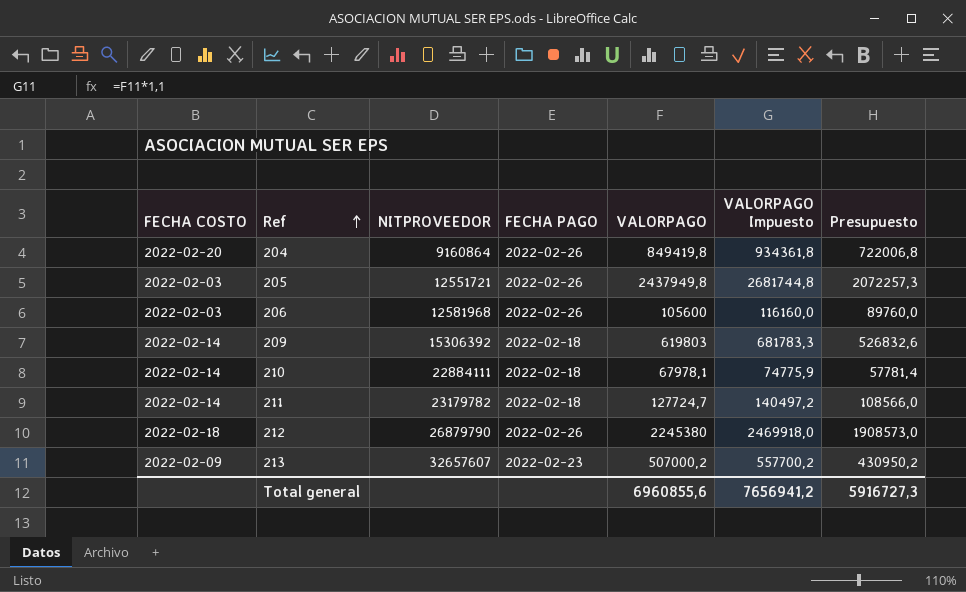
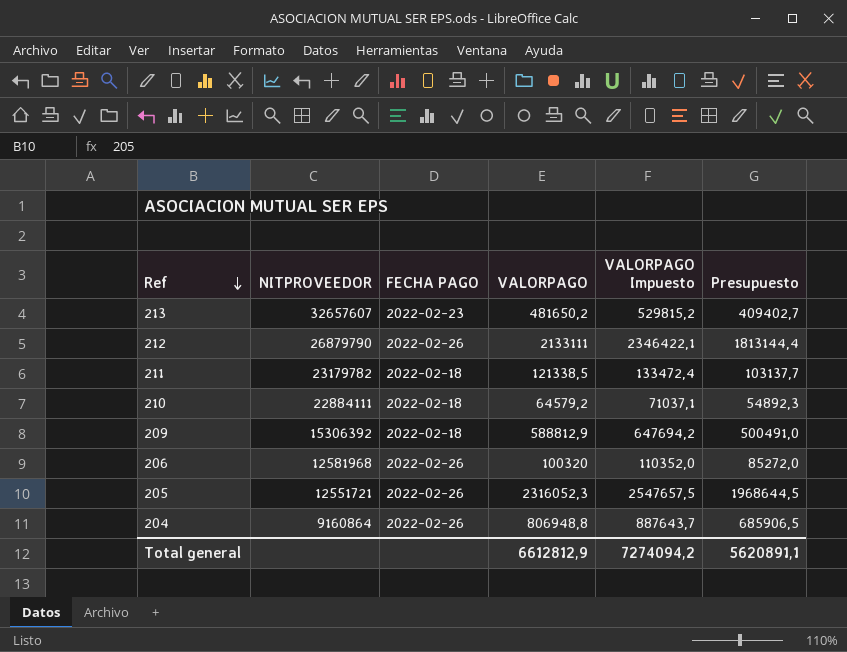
row order: Ref ascending -> Ref descending
column FECHA COSTO | position: 1 -> none
213 | VALORPAGO: 507000,2 -> 481650,2
213 | VALORPAGO Impuesto: 557700,2 -> 529815,2
213 | Presupuesto: 430950,2 -> 409402,7
212 | VALORPAGO: 2245380 -> 2133111
212 | VALORPAGO Impuesto: 2469918,0 -> 2346422,1
212 | Presupuesto: 1908573,0 -> 1813144,4
211 | VALORPAGO: 127724,7 -> 121338,5
211 | VALORPAGO Impuesto: 140497,2 -> 133472,4
211 | Presupuesto: 108566,0 -> 103137,7
210 | VALORPAGO: 67978,1 -> 64579,2
210 | VALORPAGO Impuesto: 74775,9 -> 71037,1
210 | Presupuesto: 57781,4 -> 54892,3
209 | VALORPAGO: 619803 -> 588812,9
209 | VALORPAGO Impuesto: 681783,3 -> 647694,2
209 | Presupuesto: 526832,6 -> 500491,0
206 | VALORPAGO: 105600 -> 100320
206 | VALORPAGO Impuesto: 116160,0 -> 110352,0
206 | Presupuesto: 89760,0 -> 85272,0
205 | VALORPAGO: 2437949,8 -> 2316052,3
205 | VALORPAGO Impuesto: 2681744,8 -> 2547657,5
205 | Presupuesto: 2072257,3 -> 1968644,5
204 | VALORPAGO: 849419,8 -> 806948,8
204 | VALORPAGO Impuesto: 934361,8 -> 887643,7
204 | Presupuesto: 722006,8 -> 685906,5
Total general | VALORPAGO: 6960855,6 -> 6612812,9
Total general | VALORPAGO Impuesto: 7656941,2 -> 7274094,2
Total general | Presupuesto: 5916727,3 -> 5620891,1

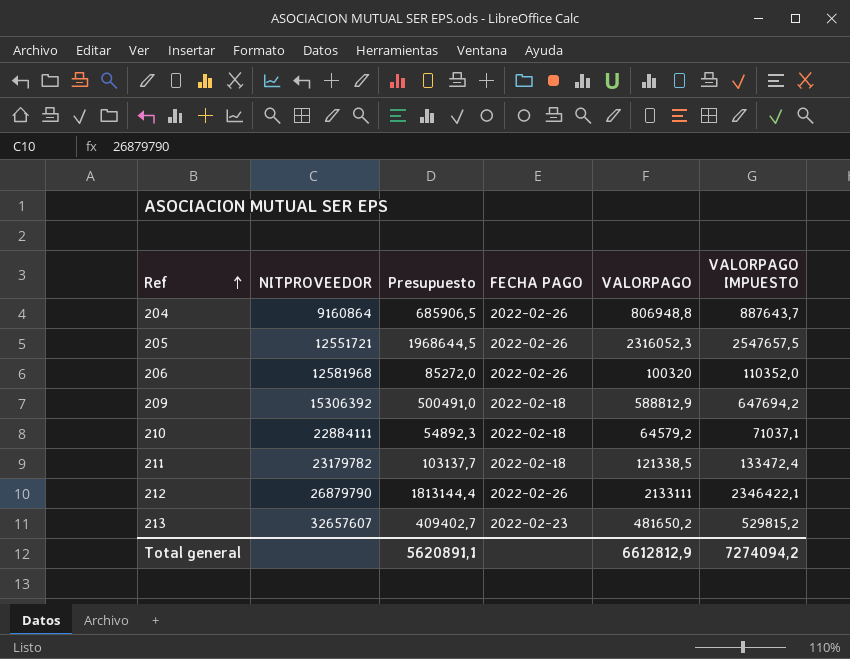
row order: Ref descending -> Ref ascending
column Presupuesto | position: 6 -> 3
column name: VALORPAGO Impuesto -> VALORPAGO IMPUESTO

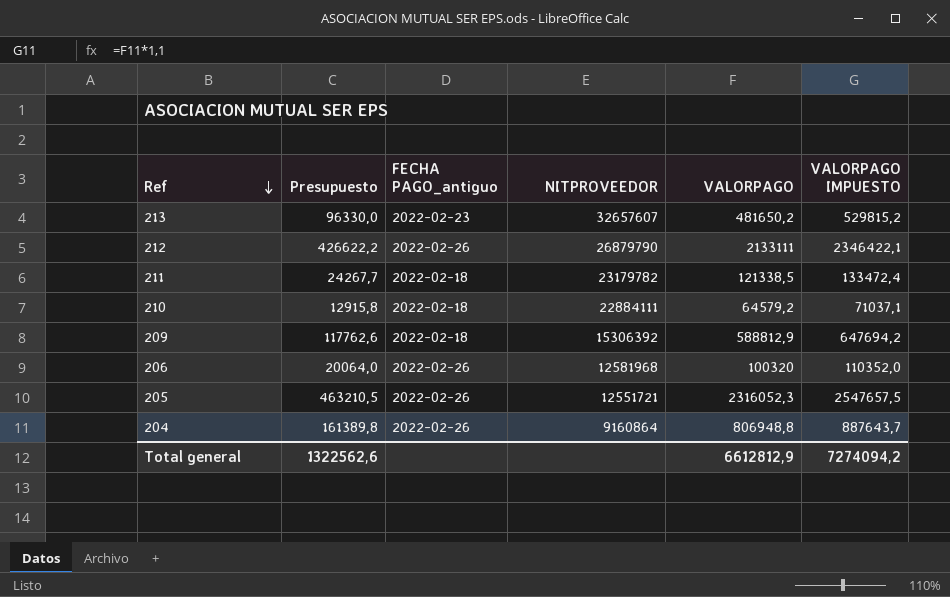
row order: Ref ascending -> Ref descending
column Presupuesto | formula: [VALORPAGO] * 0,85 -> [VALORPAGO] * 0,2
column name: FECHA PAGO -> FECHA PAGO_antiguo
column NITPROVEEDOR | position: 2 -> 4
Total general | Presupuesto: 5620891,1 -> 1322562,6

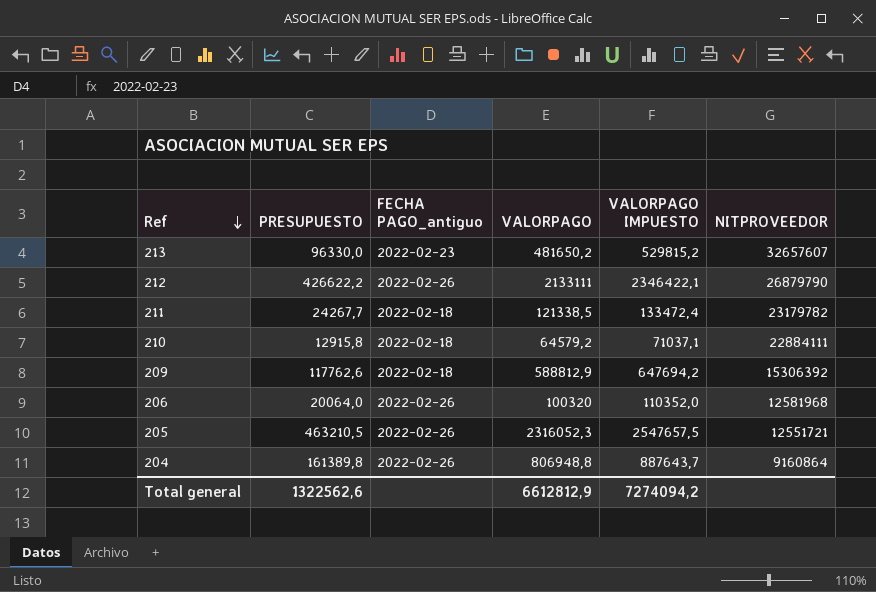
column name: Presupuesto -> PRESUPUESTO
column NITPROVEEDOR | position: 4 -> 6

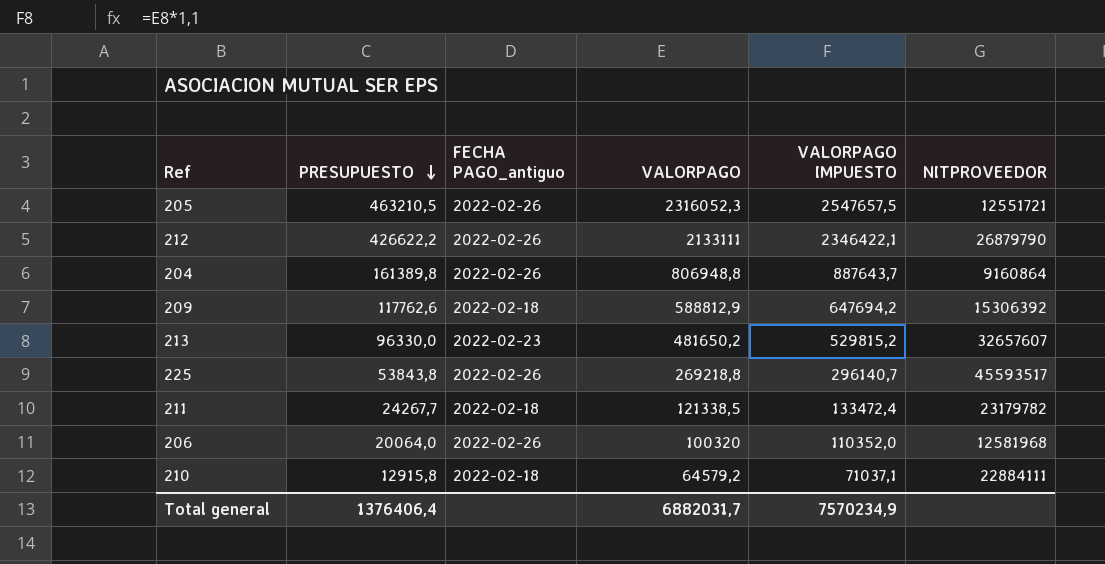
row order: Ref descending -> PRESUPUESTO descending
row 225: none -> 53843,8 | 2022-02-26 | 269218,8 | 296140,7 | 45593517
Total general | PRESUPUESTO: 1322562,6 -> 1376406,4
Total general | VALORPAGO: 6612812,9 -> 6882031,7
Total general | VALORPAGO IMPUESTO: 7274094,2 -> 7570234,9

